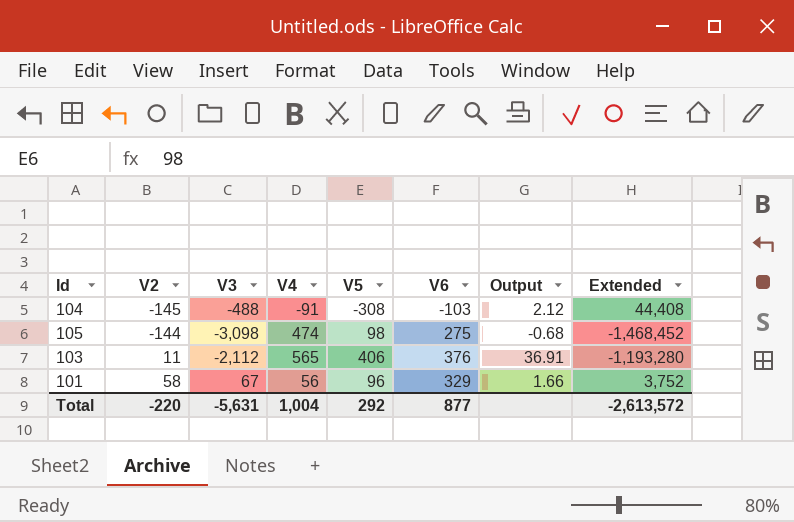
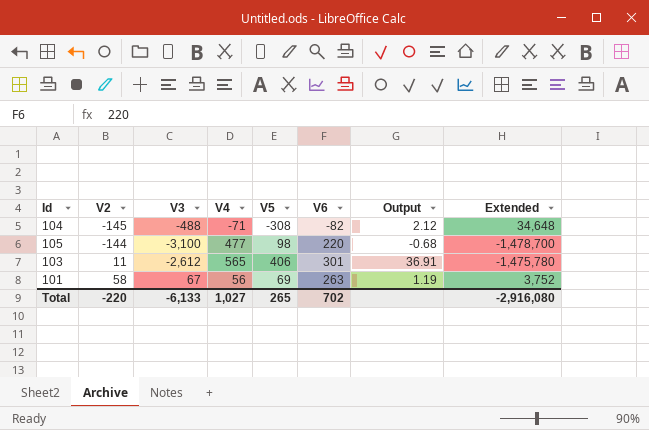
104 | V4: -91 -> -71
104 | V6: -103 -> -82
104 | Extended: 44,408 -> 34,648
105 | V3: -3,098 -> -3,100
105 | V4: 474 -> 477
105 | V6: 275 -> 220
105 | Extended: -1,468,452 -> -1,478,700
103 | V3: -2,112 -> -2,612
103 | V6: 376 -> 301
103 | Extended: -1,193,280 -> -1,475,780
101 | V5: 96 -> 69
101 | V6: 329 -> 263
101 | Output: 1.66 -> 1.19
Total | V3: -5,631 -> -6,133
Total | V4: 1,004 -> 1,027
Total | V5: 292 -> 265
Total | V6: 877 -> 702
Total | Extended: -2,613,572 -> -2,916,080

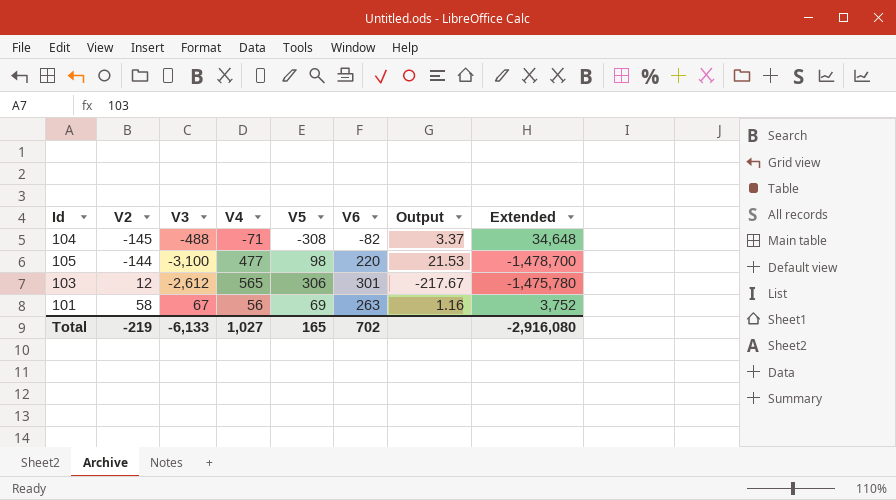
column Output | formula: [V5] / [V2] -> [V3] / [V2]
103 | V2: 11 -> 12
103 | V5: 406 -> 306
Total | V2: -220 -> -219
Total | V5: 265 -> 165

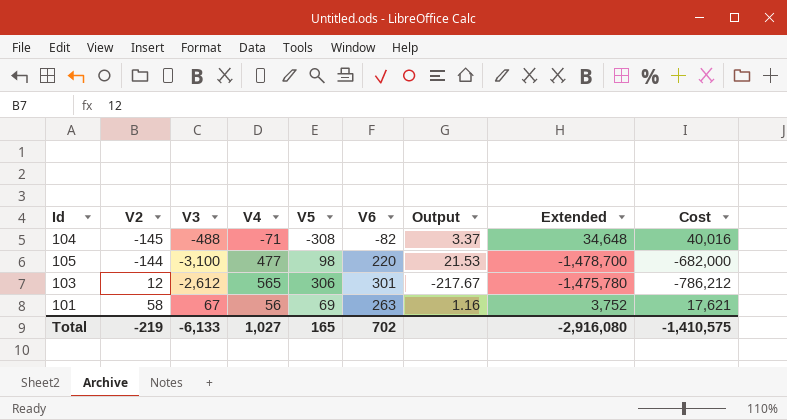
column Cost | formula: none -> [V3] * [V6]

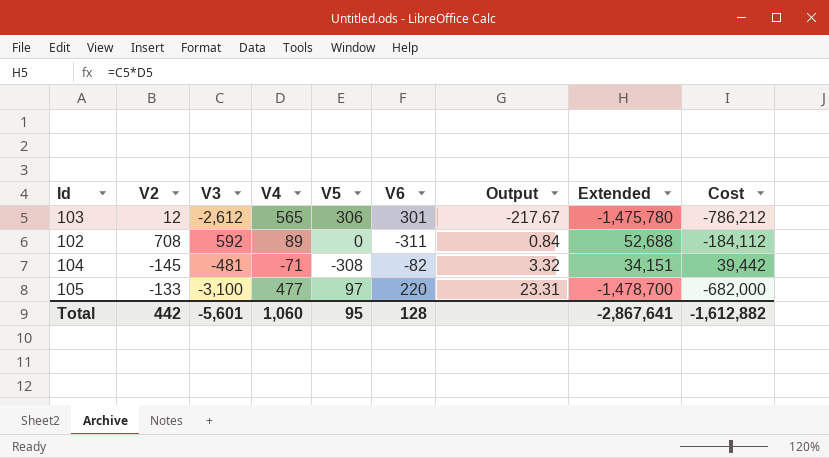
row order: V2 ascending -> Output ascending
row 101: 58 | 67 | 56 | 69 | 263 | 1.16 | 3,752 | 17,621 -> none
row 102: none -> 708 | 592 | 89 | 0 | -311 | 0.84 | 52,688 | -184,112
104 | V3: -488 -> -481
104 | Output: 3.37 -> 3.32
104 | Extended: 34,648 -> 34,151
104 | Cost: 40,016 -> 39,442
105 | V2: -144 -> -133
105 | V5: 98 -> 97
105 | Output: 21.53 -> 23.31
Total | V2: -219 -> 442
Total | V3: -6,133 -> -5,601
Total | V4: 1,027 -> 1,060
Total | V5: 165 -> 95
Total | V6: 702 -> 128
Total | Extended: -2,916,080 -> -2,867,641
Total | Cost: -1,410,575 -> -1,612,882

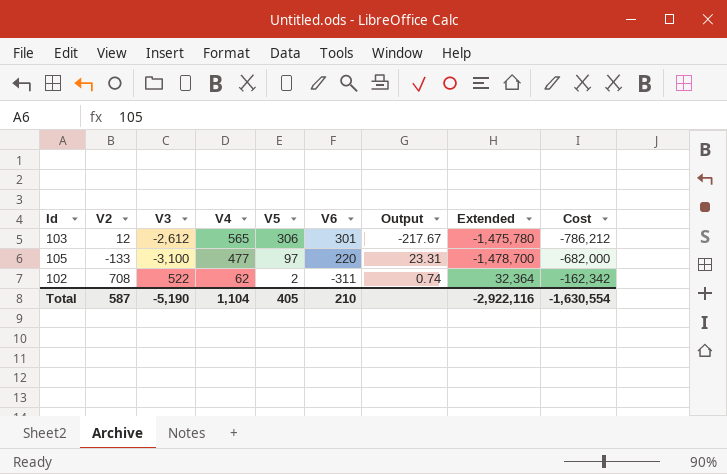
row order: Output ascending -> V4 descending
row 104: -145 | -481 | -71 | -308 | -82 | 3.32 | 34,151 | 39,442 -> none
102 | V3: 592 -> 522
102 | V4: 89 -> 62
102 | V5: 0 -> 2
102 | Output: 0.84 -> 0.74
102 | Extended: 52,688 -> 32,364
102 | Cost: -184,112 -> -162,342
Total | V2: 442 -> 587
Total | V3: -5,601 -> -5,190
Total | V4: 1,060 -> 1,104
Total | V5: 95 -> 405
Total | V6: 128 -> 210
Total | Extended: -2,867,641 -> -2,922,116
Total | Cost: -1,612,882 -> -1,630,554

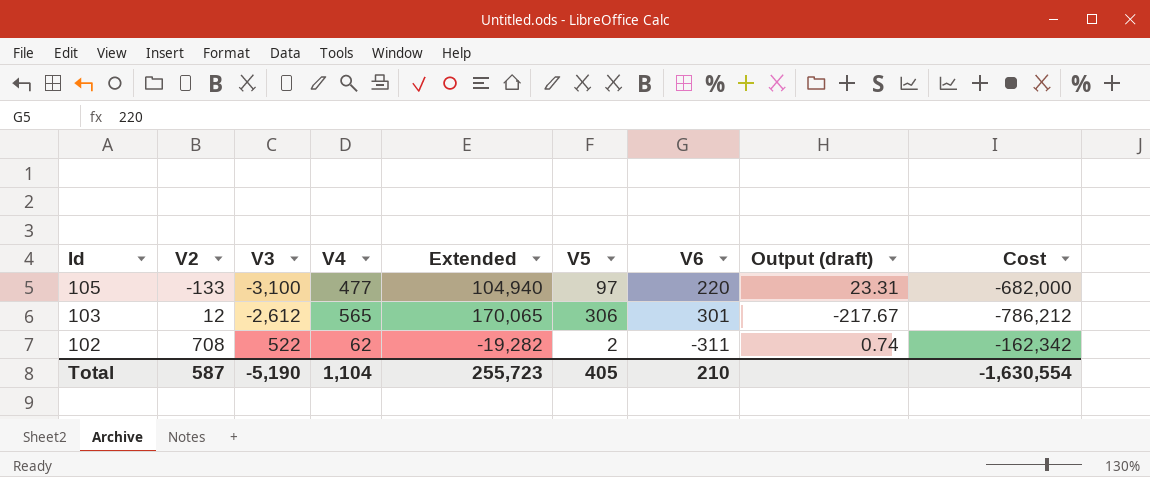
row order: V4 descending -> Id descending
column Extended | formula: [V3] * [V4] -> [V4] * [V6]
column Extended | position: 8 -> 5
column name: Output -> Output (draft)
Total | Extended: -2,922,116 -> 255,723

